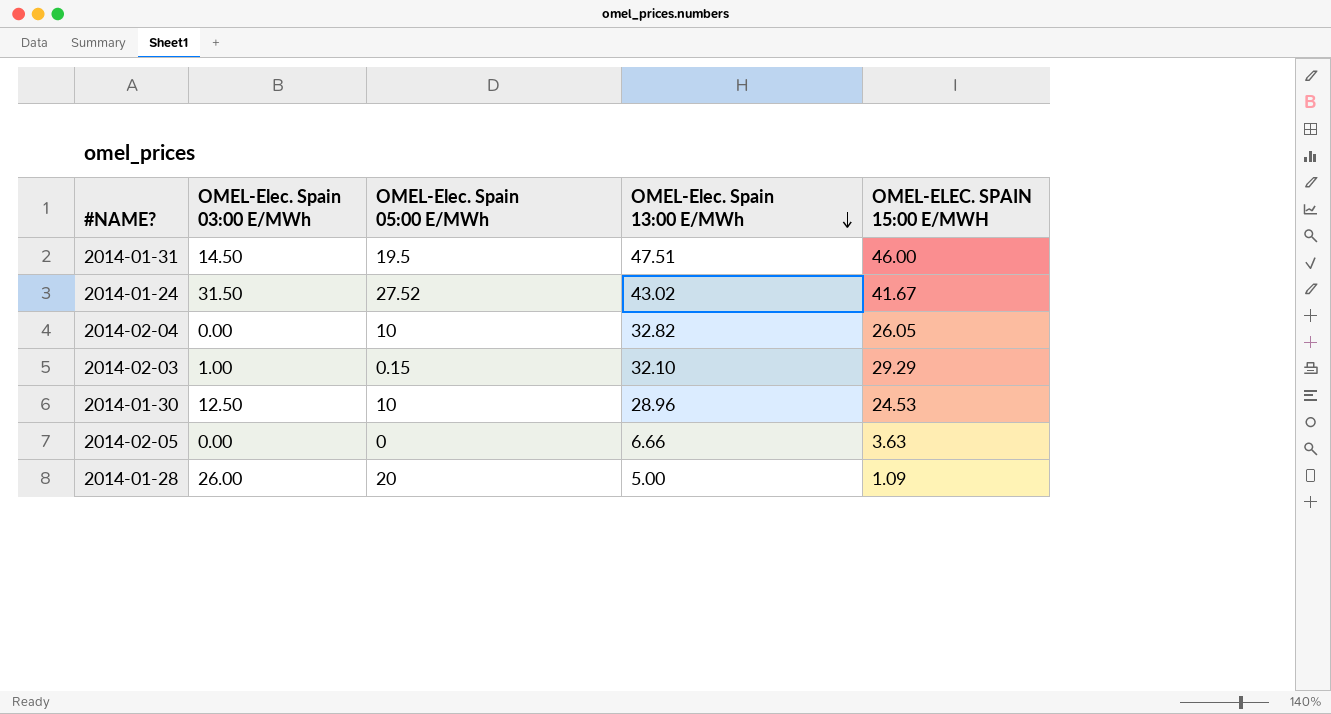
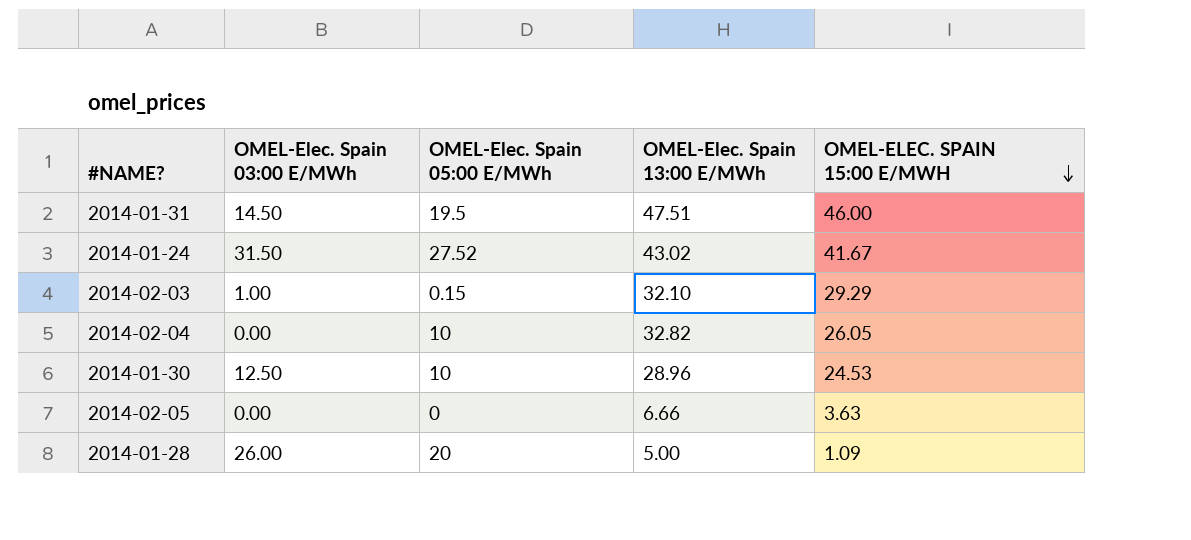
row order: OMEL-Elec. Spain 13:00 E/MWh descending -> OMEL-ELEC. SPAIN 15:00 E/MWH descending

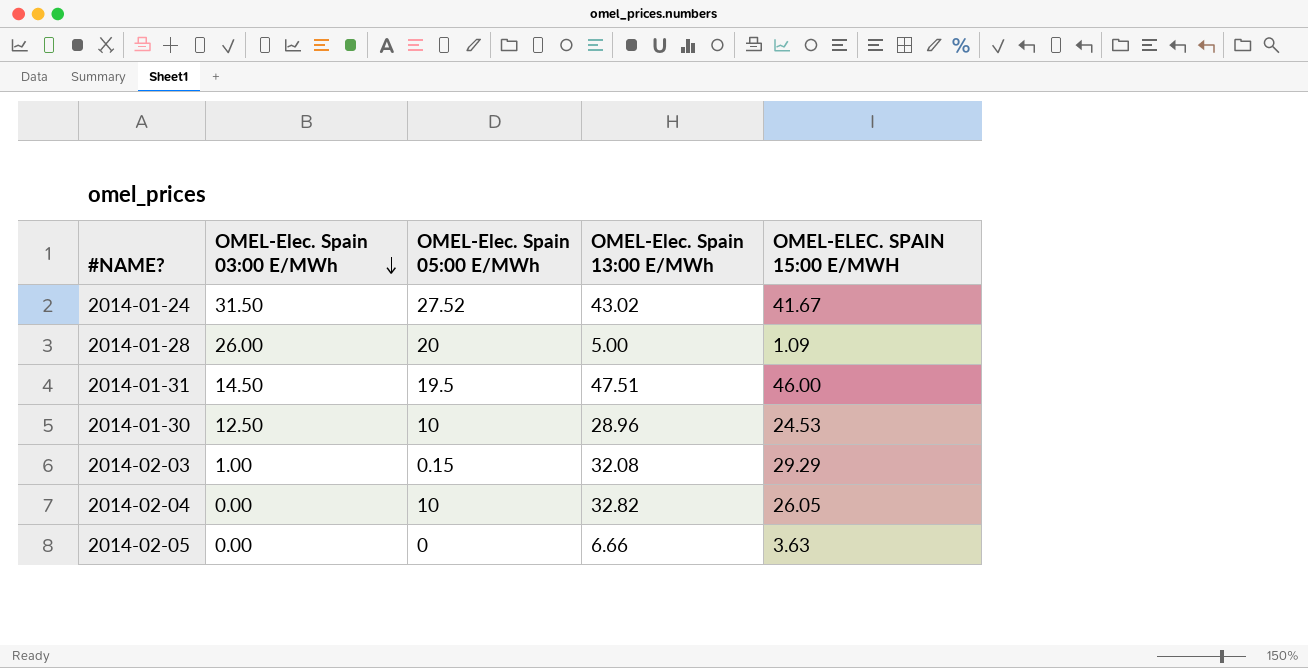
row order: OMEL-ELEC. SPAIN 15:00 E/MWH descending -> OMEL-Elec. Spain 03:00 E/MWh descending
2014-02-03 | OMEL-Elec. Spain 13:00 E/MWh: 32.10 -> 32.08

